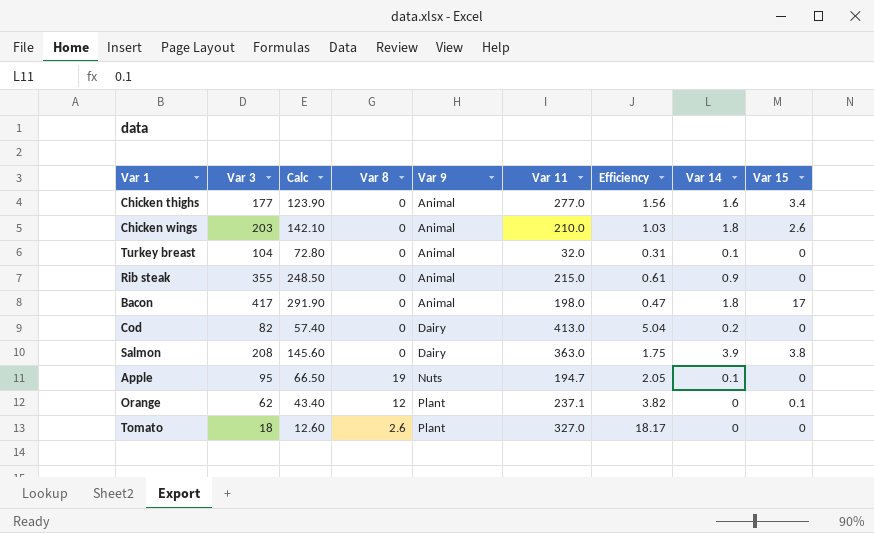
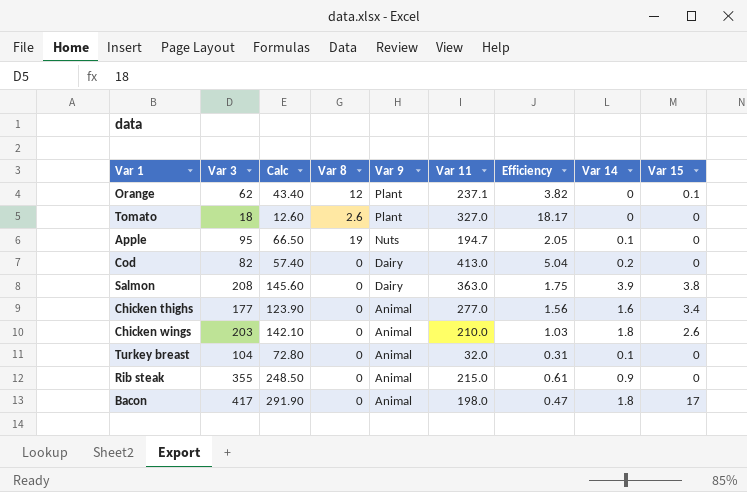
row order: Var 9 ascending -> Var 9 descending

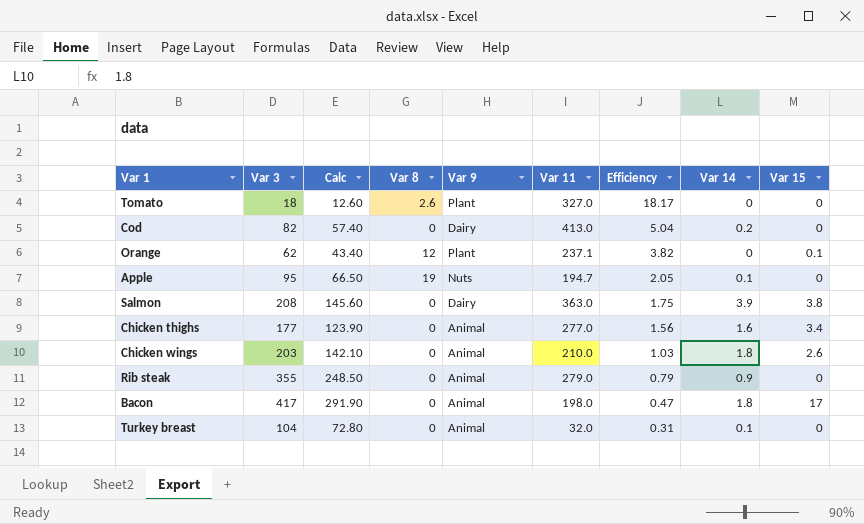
row order: Var 9 descending -> Efficiency descending
Rib steak | Var 11: 215.0 -> 279.0
Rib steak | Efficiency: 0.61 -> 0.79

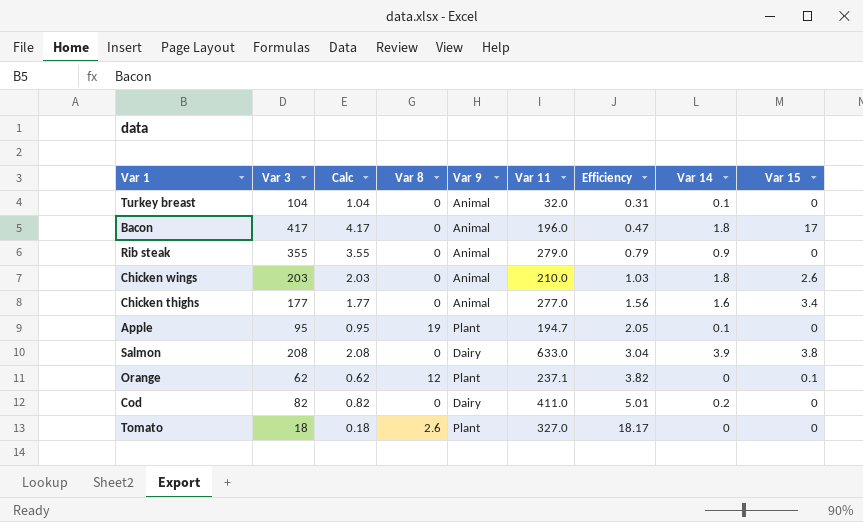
row order: Efficiency descending -> Efficiency ascending
column Calc | formula: [Var 3] * 0.7 -> [Var 3] * 0.01
Bacon | Var 11: 198.0 -> 196.0
Apple | Var 9: Nuts -> Plant
Salmon | Var 11: 363.0 -> 633.0
Salmon | Efficiency: 1.75 -> 3.04
Cod | Var 11: 413.0 -> 411.0
Cod | Efficiency: 5.04 -> 5.01

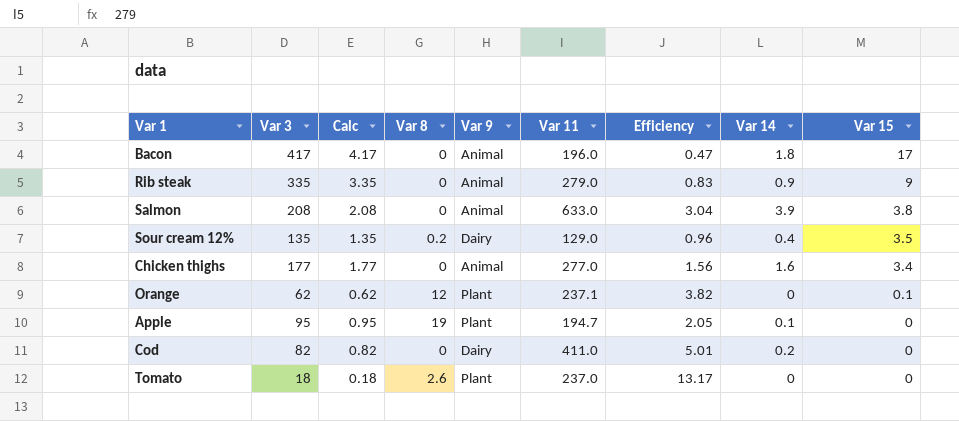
row order: Efficiency ascending -> Var 15 descending
row Turkey breast: 104 | 1.04 | 0 | Animal | 32.0 | 0.31 | 0.1 | 0 -> none
row Chicken wings: 203 | 2.03 | 0 | Animal | 210.0 | 1.03 | 1.8 | 2.6 -> none
Rib steak | Var 3: 355 -> 335
Rib steak | Calc: 3.55 -> 3.35
Rib steak | Efficiency: 0.79 -> 0.83
Rib steak | Var 15: 0 -> 9
Salmon | Var 9: Dairy -> Animal
row Sour cream 12%: none -> 135 | 1.35 | 0.2 | Dairy | 129.0 | 0.96 | 0.4 | 3.5
Tomato | Var 11: 327.0 -> 237.0
Tomato | Efficiency: 18.17 -> 13.17

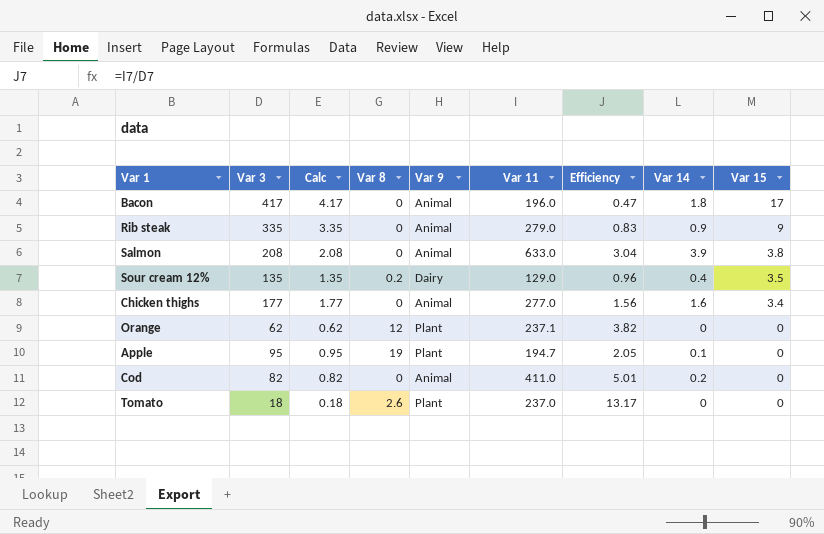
Orange | Var 15: 0.1 -> 0
Cod | Var 9: Dairy -> Animal

